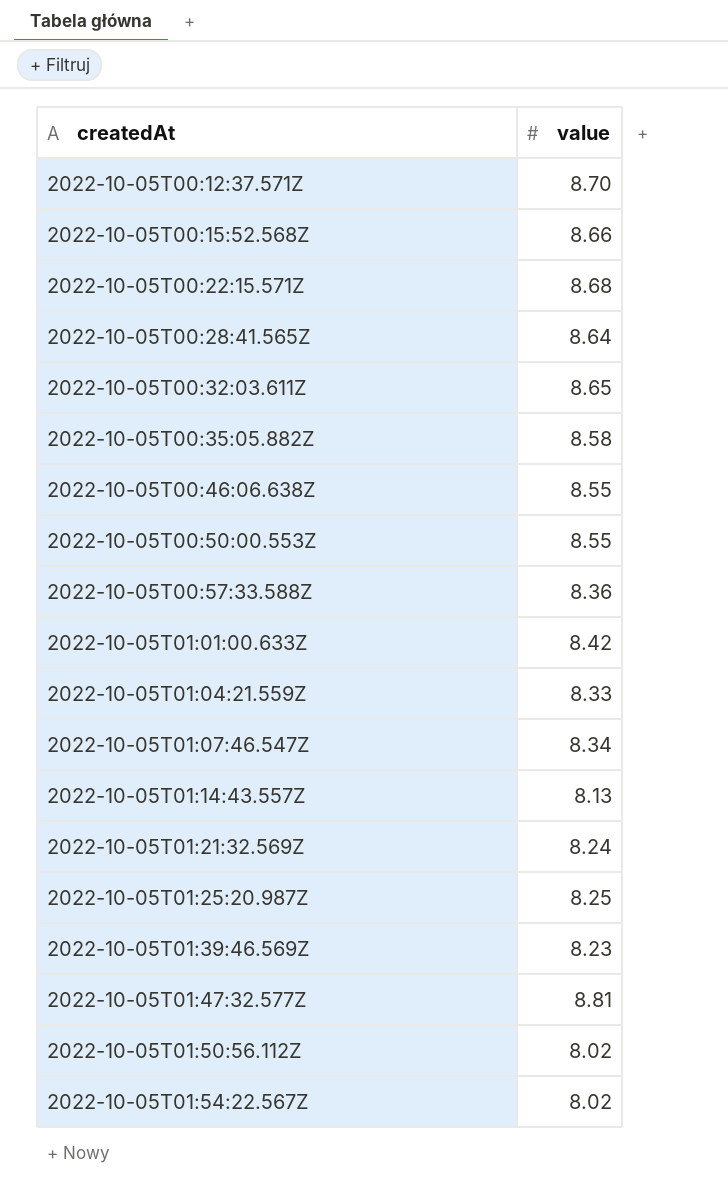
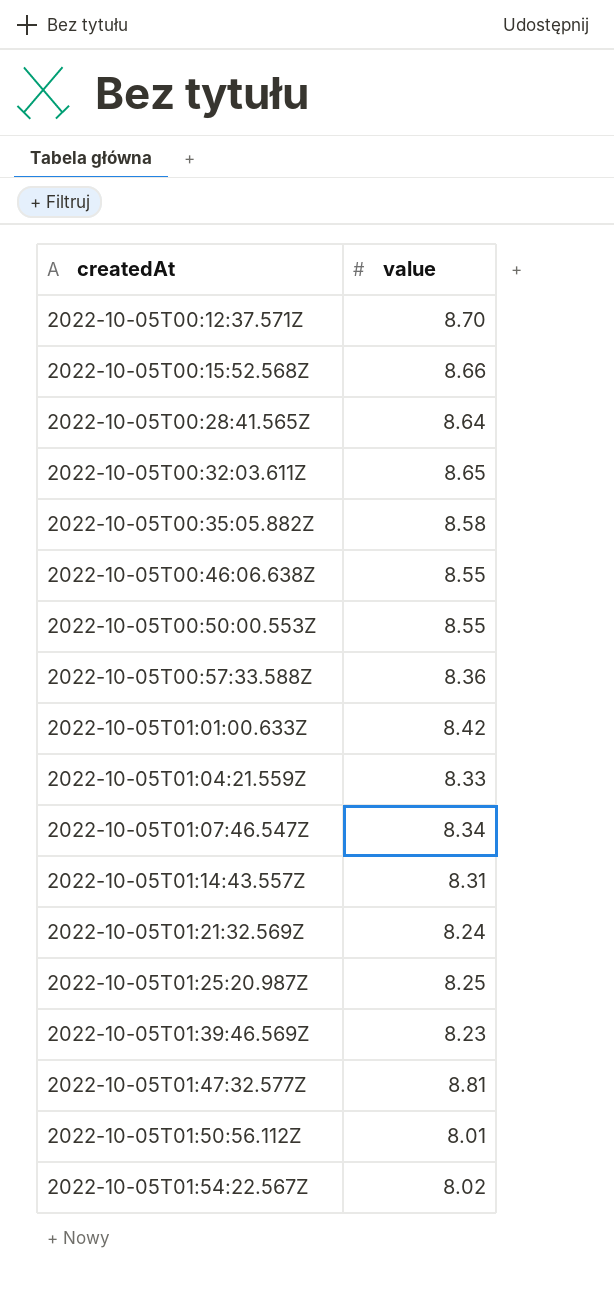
row 2022-10-05T00:22:15.571Z: 8.68 -> none
2022-10-05T01:14:43.557Z | value: 8.13 -> 8.31
2022-10-05T01:50:56.112Z | value: 8.02 -> 8.01

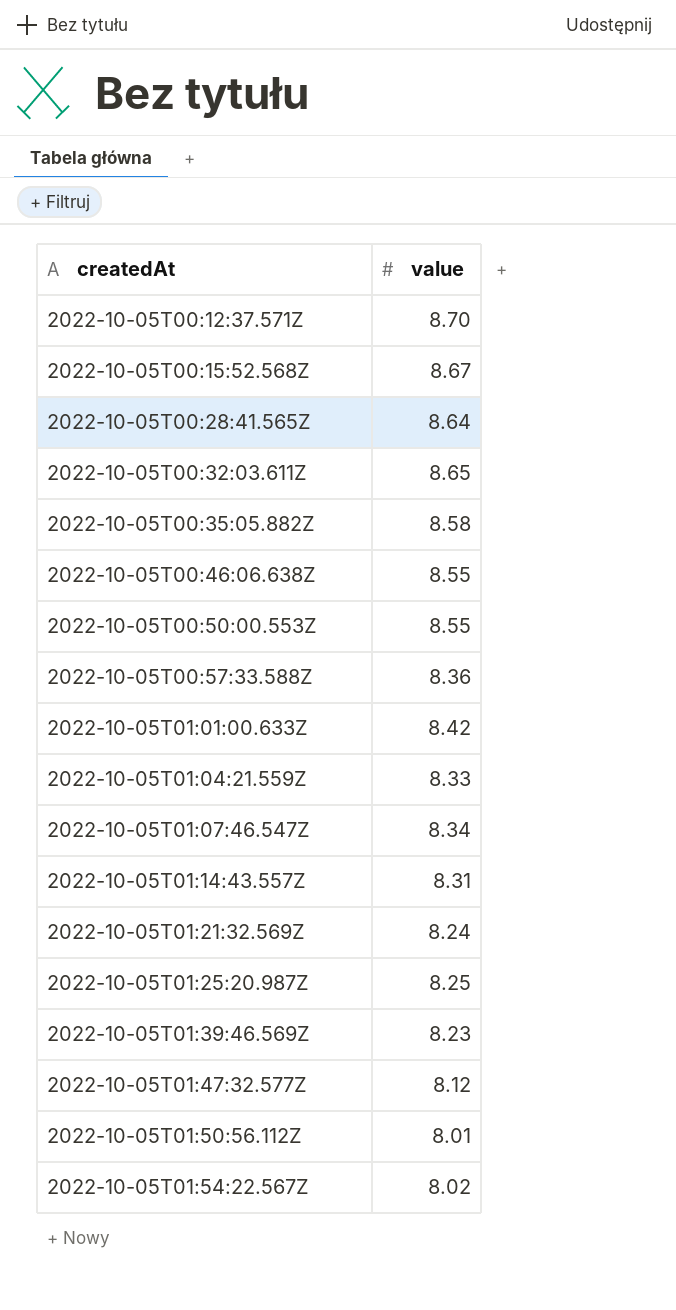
2022-10-05T00:15:52.568Z | value: 8.66 -> 8.67
2022-10-05T01:47:32.577Z | value: 8.81 -> 8.12

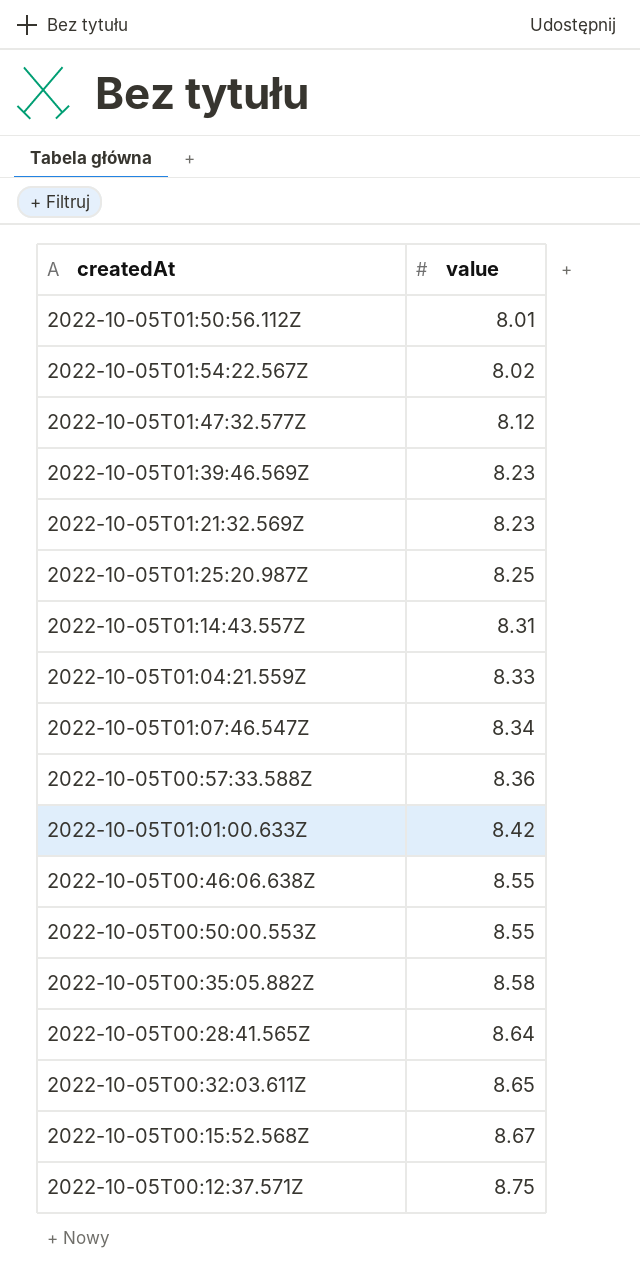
row order: createdAt ascending -> value ascending
2022-10-05T01:21:32.569Z | value: 8.24 -> 8.23
2022-10-05T00:12:37.571Z | value: 8.70 -> 8.75

